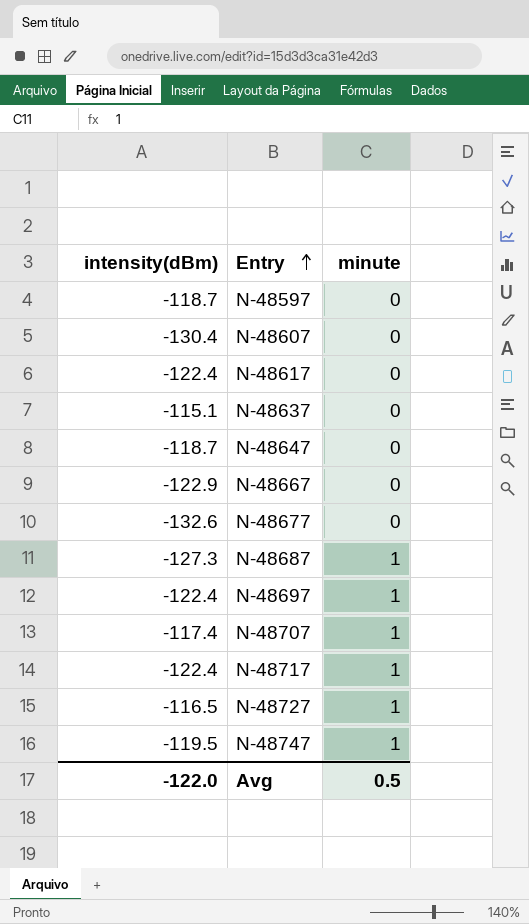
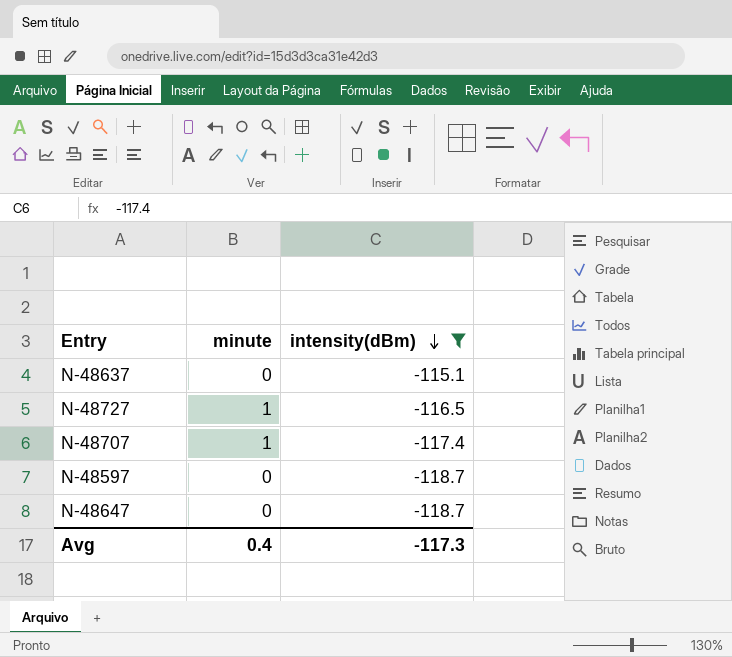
filter: none -> intensity(dBm) >= -118.7
row order: Entry ascending -> intensity(dBm) descending
column intensity(dBm) | position: 1 -> 3
Avg | minute: 0.5 -> 0.4
Avg | intensity(dBm): -122.0 -> -117.3

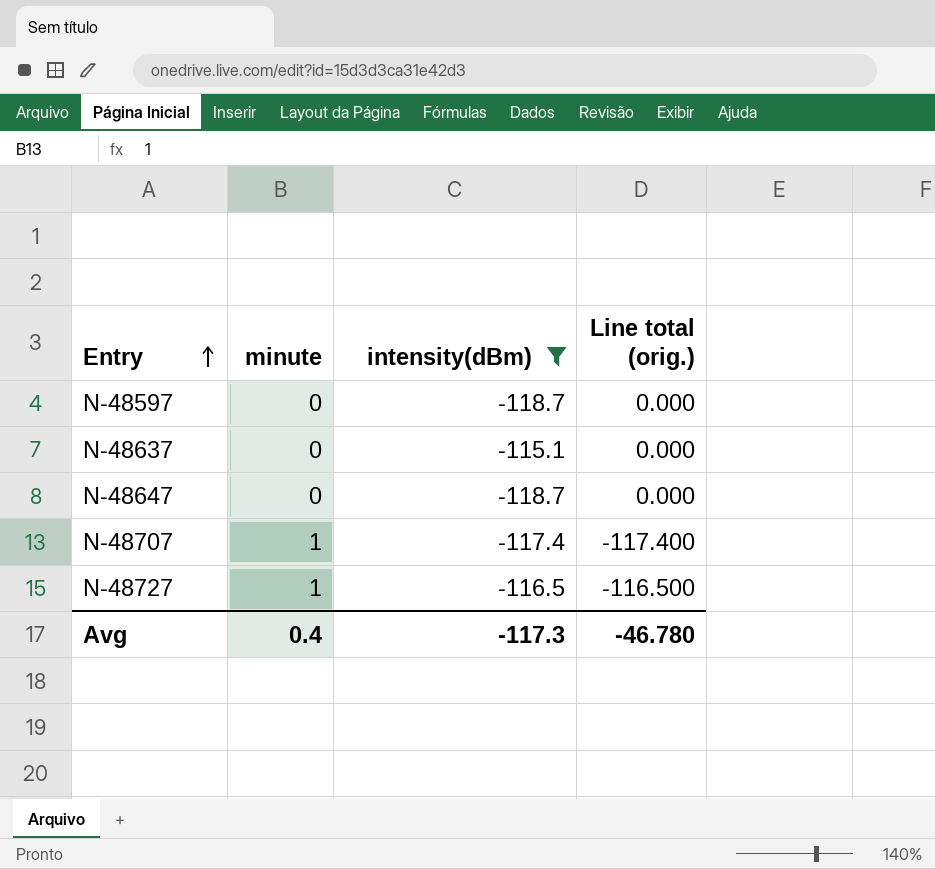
row order: intensity(dBm) descending -> Entry ascending
column Line total (orig.) | formula: none -> [minute] * [intensity(dBm)]

